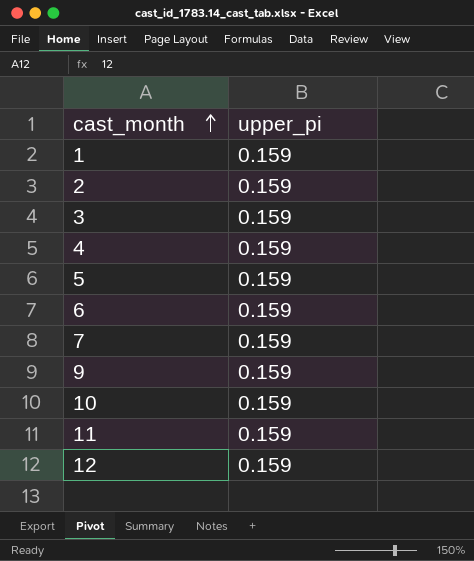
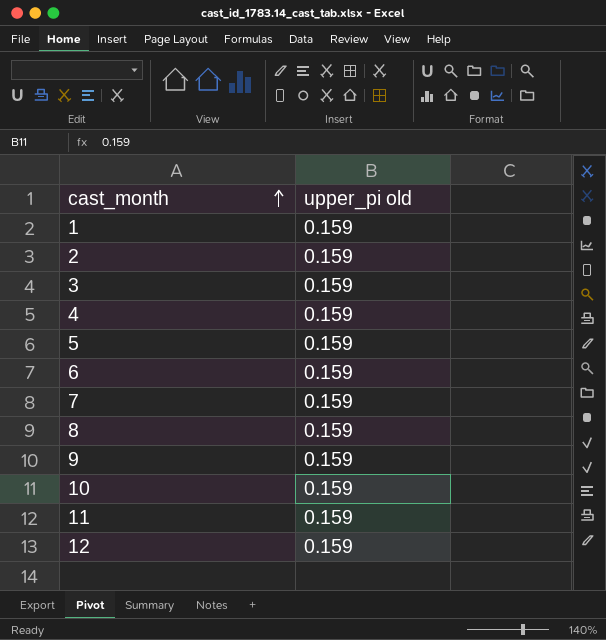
column name: upper_pi -> upper_pi old
row 8: none -> 0.159

